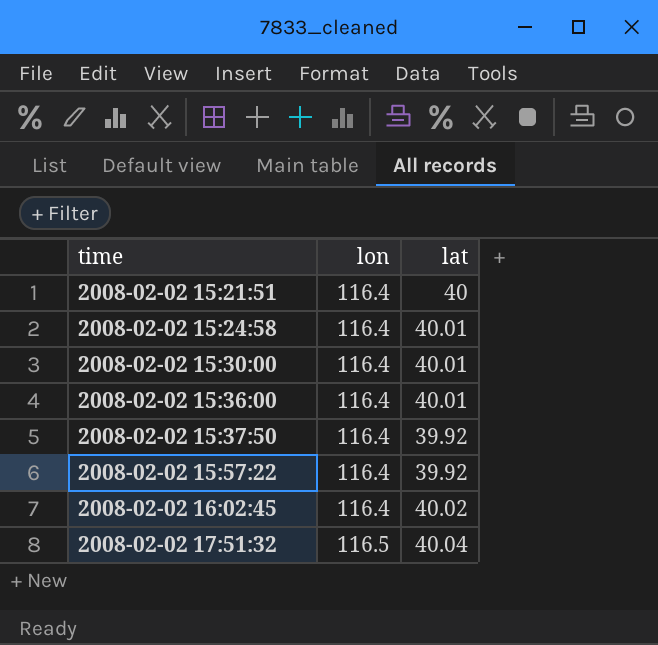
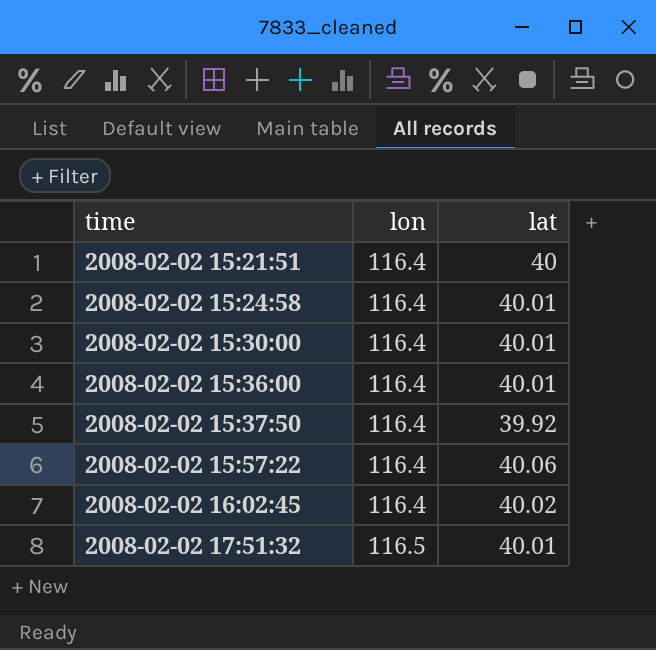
2008-02-02 15:57:22 | lat: 39.92 -> 40.06
2008-02-02 17:51:32 | lat: 40.04 -> 40.01

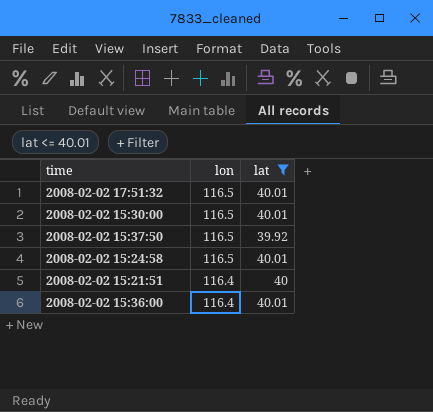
filter: none -> lat <= 40.01
row order: time ascending -> lon descending
2008-02-02 15:30:00 | lon: 116.4 -> 116.5
2008-02-02 15:37:50 | lon: 116.4 -> 116.5
2008-02-02 15:24:58 | lon: 116.4 -> 116.5

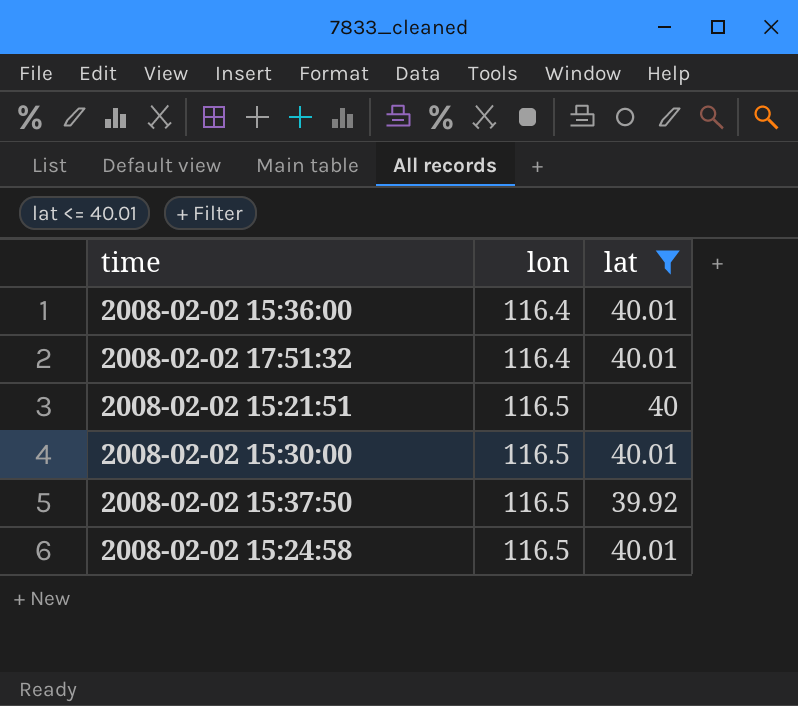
row order: lon descending -> lon ascending
2008-02-02 17:51:32 | lon: 116.5 -> 116.4
2008-02-02 15:21:51 | lon: 116.4 -> 116.5

